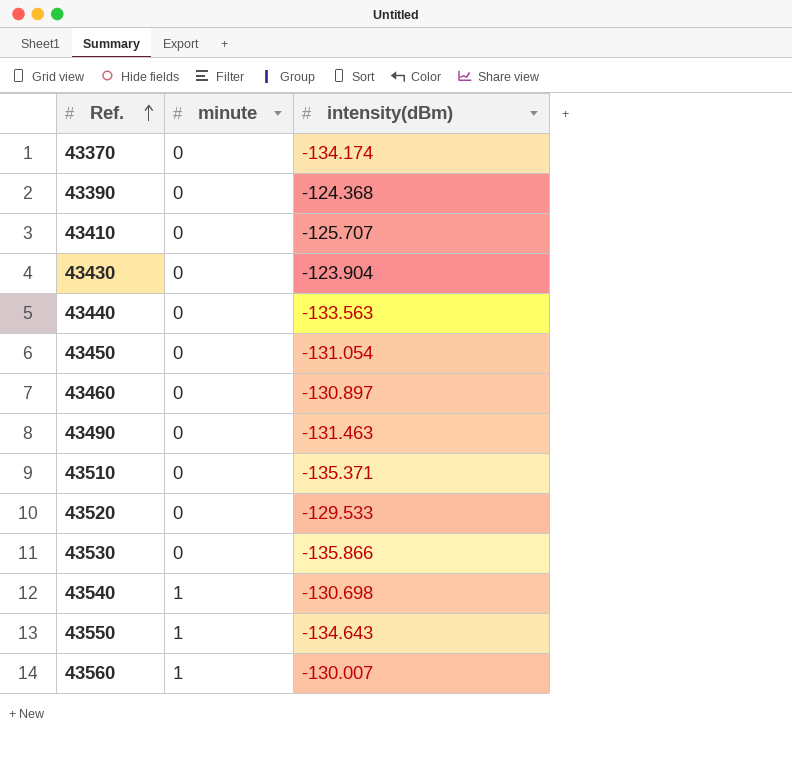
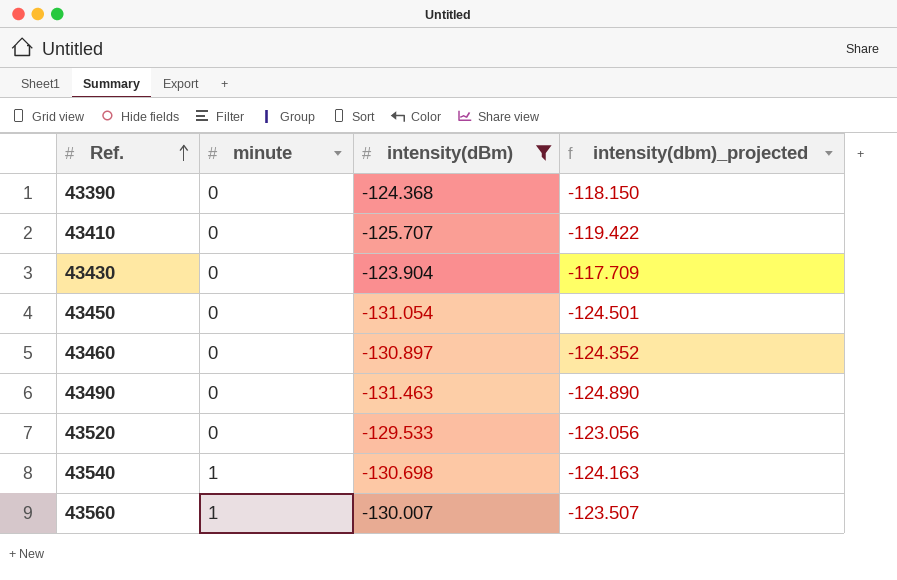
filter: none -> intensity(dBm) >= -131.463
column intensity(dbm)_projected | formula: none -> [intensity(dBm)] * 0.95

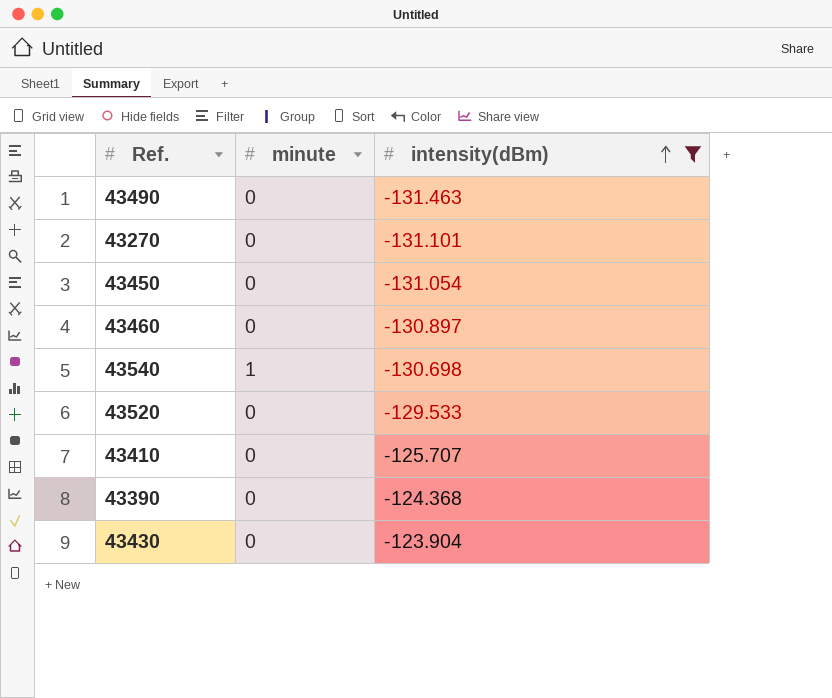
row order: Ref. ascending -> intensity(dBm) ascending
column intensity(dbm)_projected | formula: [intensity(dBm)] * 0.95 -> none
row 43560: 1 | -130.007 | -123.507 -> none
row 43270: none -> 0 | -131.101

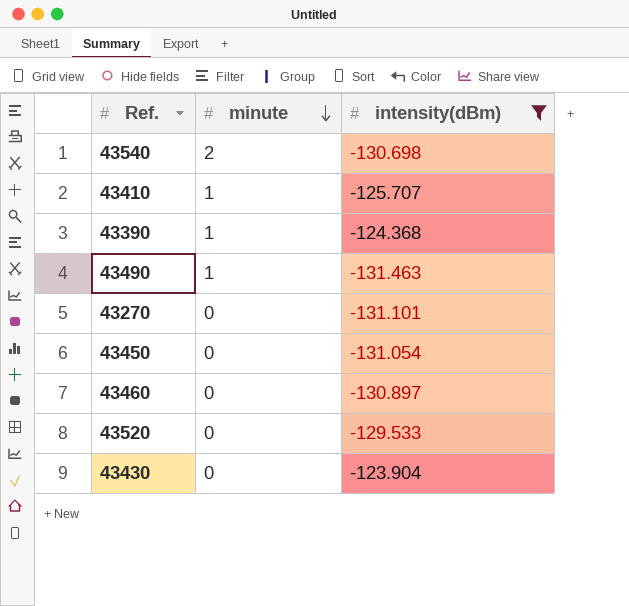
row order: intensity(dBm) ascending -> minute descending
43540 | minute: 1 -> 2
43410 | minute: 0 -> 1
43390 | minute: 0 -> 1
43490 | minute: 0 -> 1

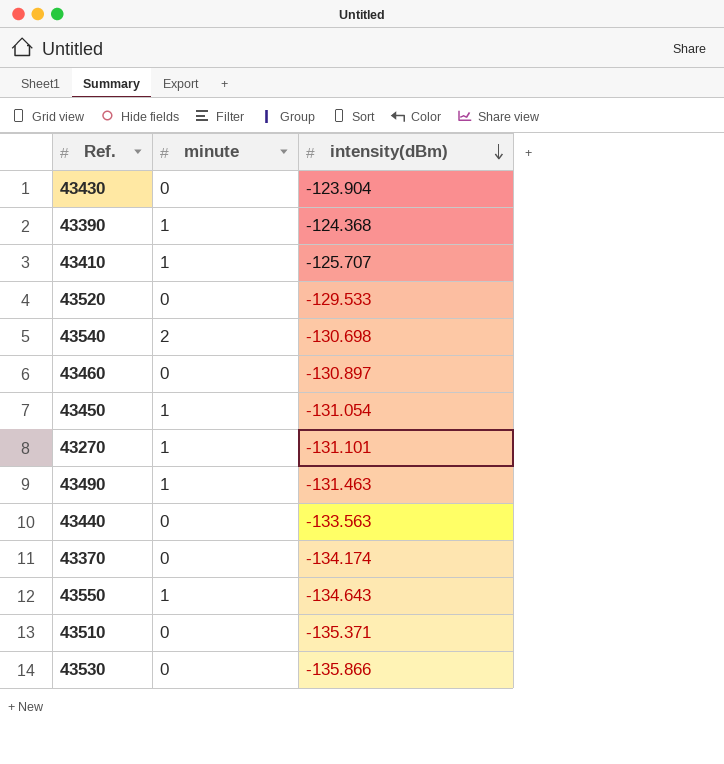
filter: intensity(dBm) >= -131.463 -> none
row order: minute descending -> intensity(dBm) descending
43450 | minute: 0 -> 1
43270 | minute: 0 -> 1

